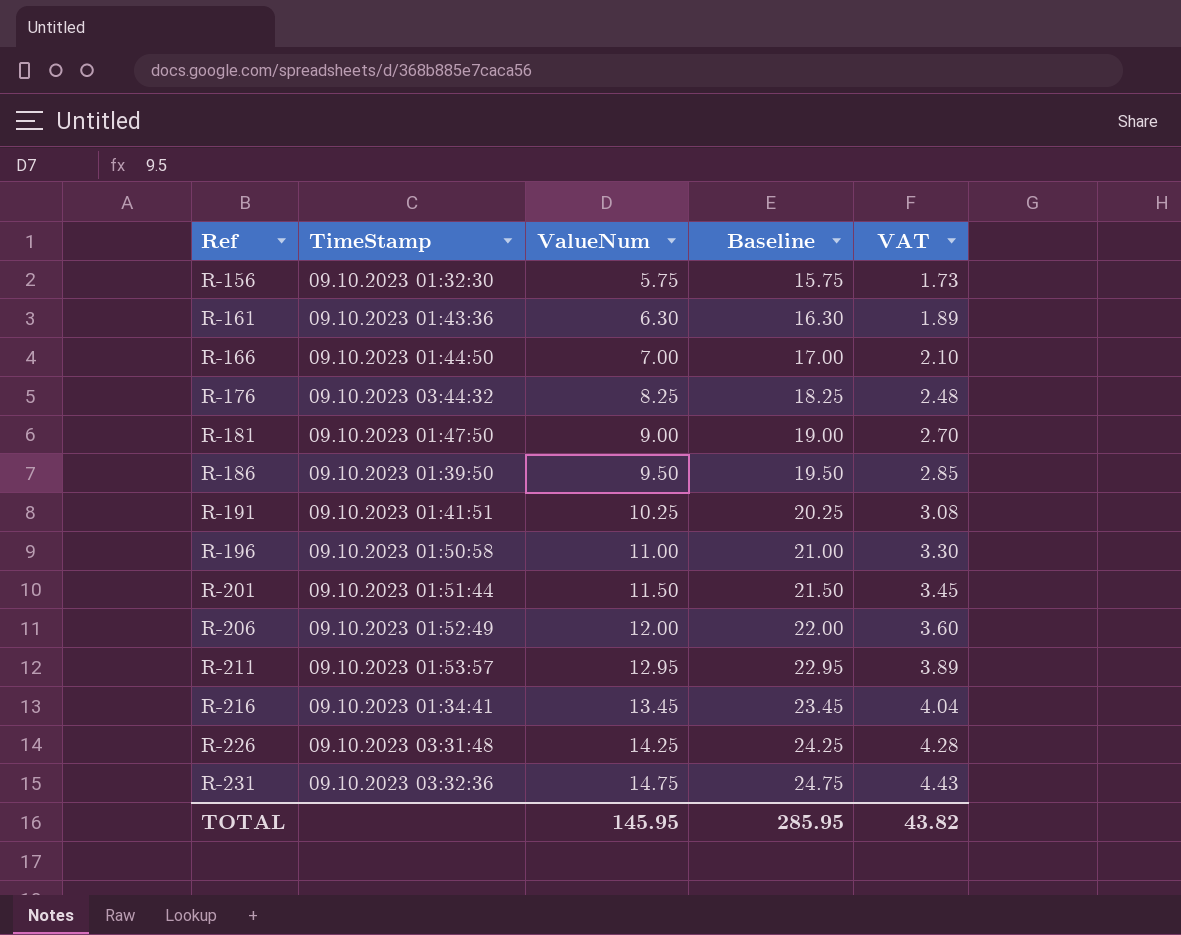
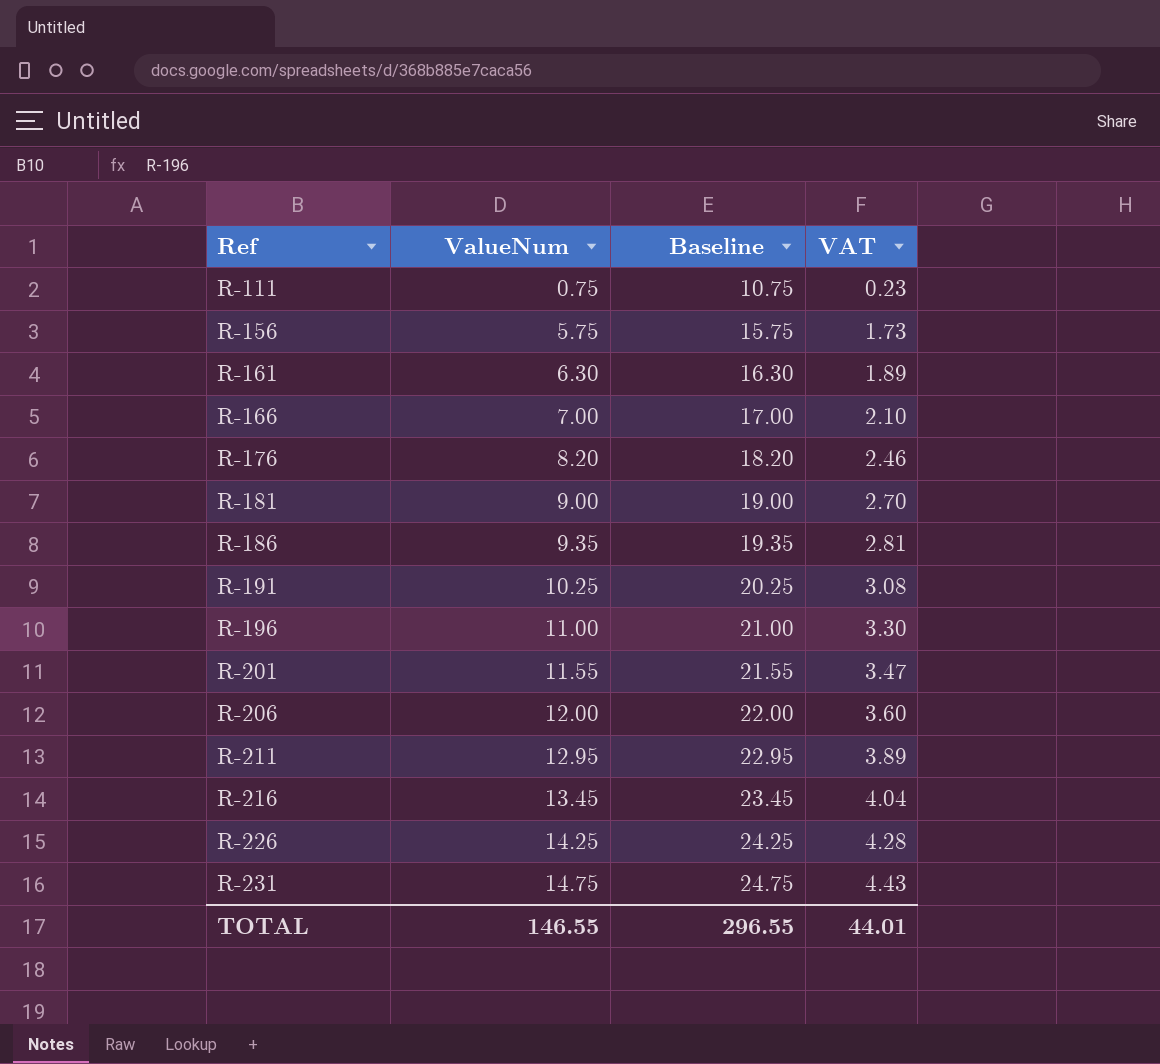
column TimeStamp | position: 2 -> none
row R-111: none -> 0.75 | 10.75 | 0.23
R-176 | ValueNum: 8.25 -> 8.20
R-176 | Baseline: 18.25 -> 18.20
R-176 | VAT: 2.48 -> 2.46
R-186 | ValueNum: 9.50 -> 9.35
R-186 | Baseline: 19.50 -> 19.35
R-186 | VAT: 2.85 -> 2.81
R-201 | ValueNum: 11.50 -> 11.55
R-201 | Baseline: 21.50 -> 21.55
R-201 | VAT: 3.45 -> 3.47
TOTAL | ValueNum: 145.95 -> 146.55
TOTAL | Baseline: 285.95 -> 296.55
TOTAL | VAT: 43.82 -> 44.01

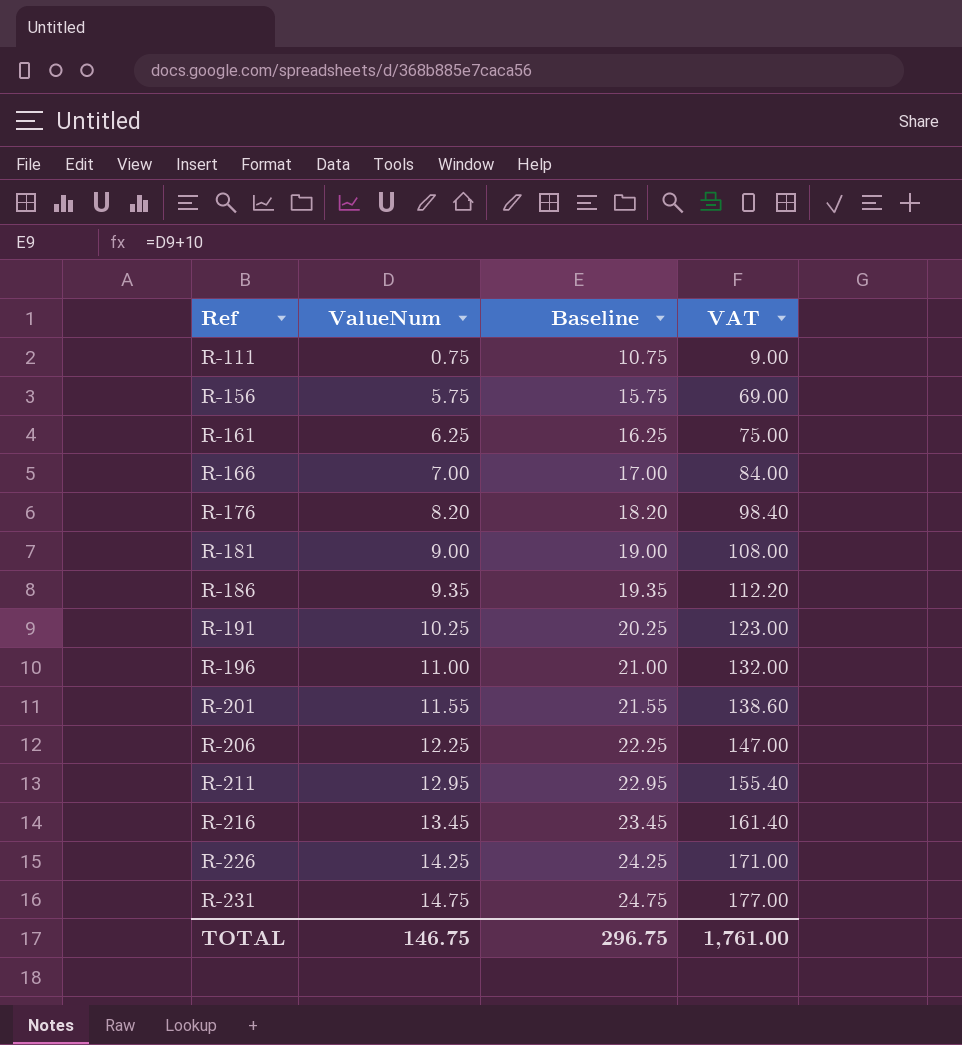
column VAT | formula: [ValueNum] * 0.3 -> [ValueNum] * 12
R-161 | ValueNum: 6.30 -> 6.25
R-161 | Baseline: 16.30 -> 16.25
R-206 | ValueNum: 12.00 -> 12.25
R-206 | Baseline: 22.00 -> 22.25
TOTAL | ValueNum: 146.55 -> 146.75
TOTAL | Baseline: 296.55 -> 296.75
TOTAL | VAT: 44.01 -> 1,761.00

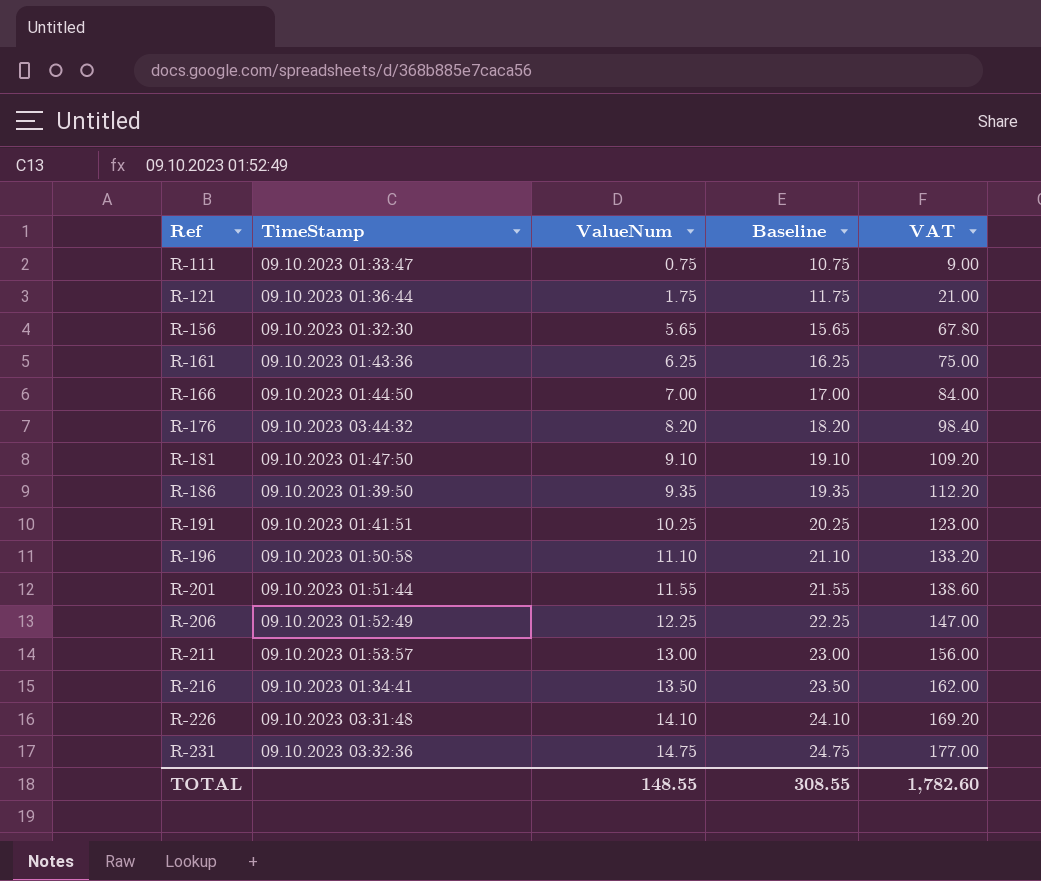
column TimeStamp | position: none -> 2
row R-121: none -> 09.10.2023 01:36:44 | 1.75 | 11.75 | 21.00
R-156 | ValueNum: 5.75 -> 5.65
R-156 | Baseline: 15.75 -> 15.65
R-156 | VAT: 69.00 -> 67.80
R-181 | ValueNum: 9.00 -> 9.10
R-181 | Baseline: 19.00 -> 19.10
R-181 | VAT: 108.00 -> 109.20
R-196 | ValueNum: 11.00 -> 11.10
R-196 | Baseline: 21.00 -> 21.10
R-196 | VAT: 132.00 -> 133.20
R-211 | ValueNum: 12.95 -> 13.00
R-211 | Baseline: 22.95 -> 23.00
R-211 | VAT: 155.40 -> 156.00
R-216 | ValueNum: 13.45 -> 13.50
R-216 | Baseline: 23.45 -> 23.50
R-216 | VAT: 161.40 -> 162.00
R-226 | ValueNum: 14.25 -> 14.10
R-226 | Baseline: 24.25 -> 24.10
R-226 | VAT: 171.00 -> 169.20
TOTAL | ValueNum: 146.75 -> 148.55
TOTAL | Baseline: 296.75 -> 308.55
TOTAL | VAT: 1,761.00 -> 1,782.60

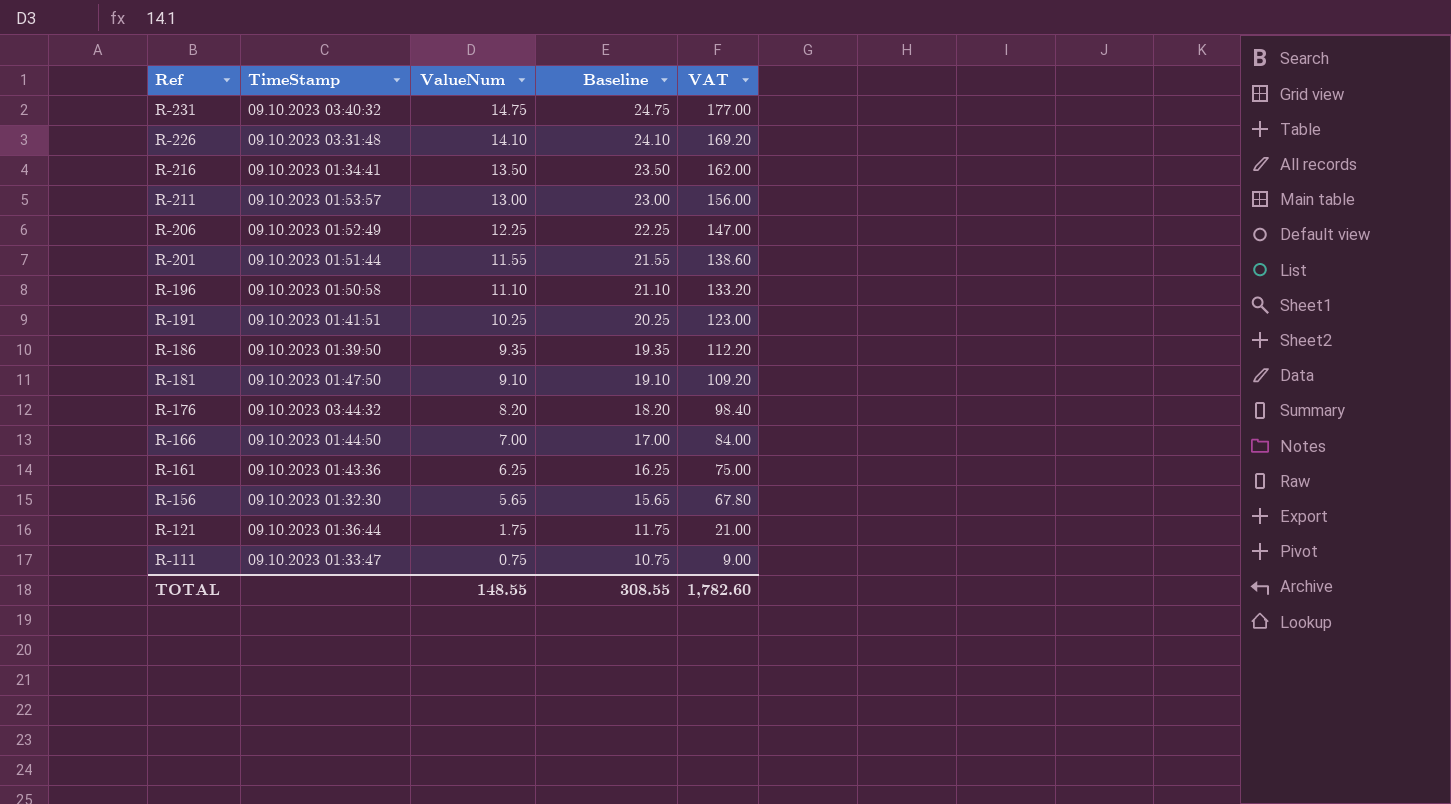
row order: Ref ascending -> Ref descending
R-231 | TimeStamp: 09.10.2023 03:32:36 -> 09.10.2023 03:40:32

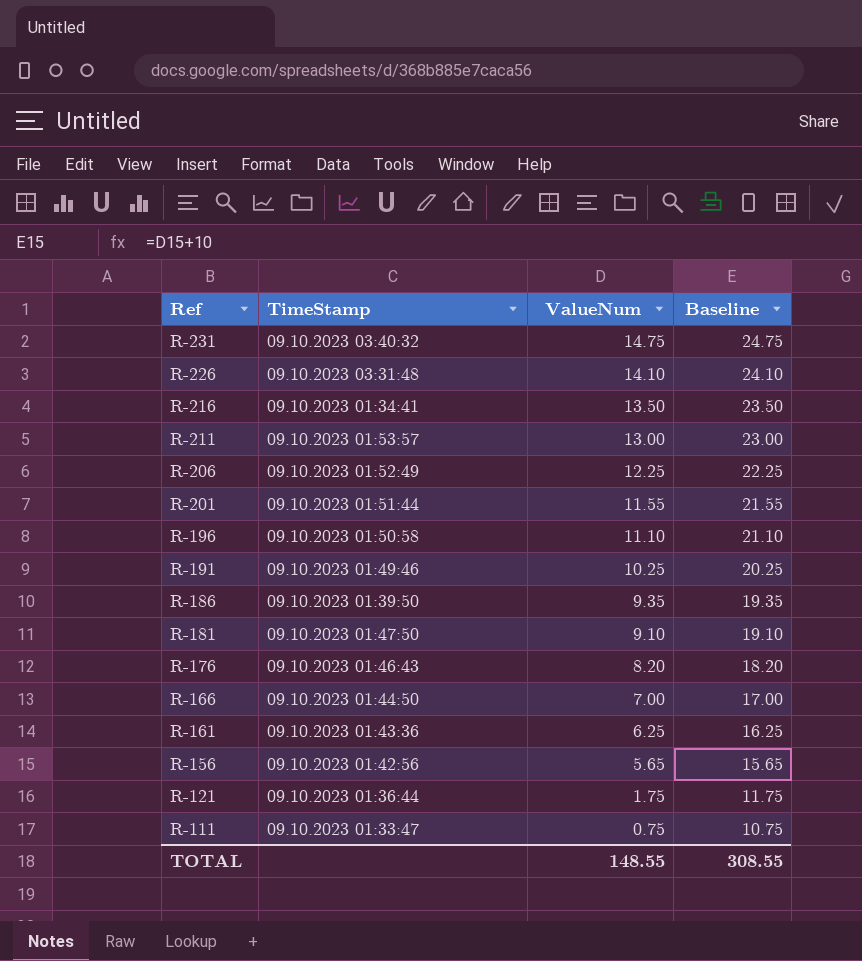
column VAT | formula: [ValueNum] * 12 -> none
R-191 | TimeStamp: 09.10.2023 01:41:51 -> 09.10.2023 01:49:46
R-176 | TimeStamp: 09.10.2023 03:44:32 -> 09.10.2023 01:46:43
R-156 | TimeStamp: 09.10.2023 01:32:30 -> 09.10.2023 01:42:56

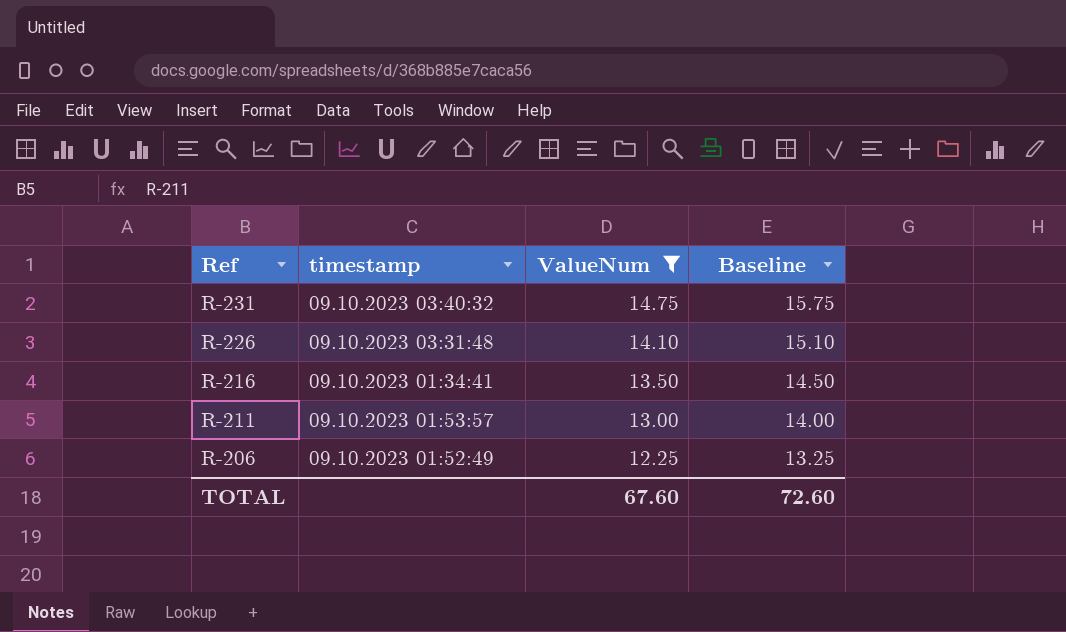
filter: none -> ValueNum >= 12.25
column name: TimeStamp -> timestamp
column Baseline | formula: [ValueNum] + 10 -> [ValueNum] + 1
TOTAL | ValueNum: 148.55 -> 67.60
TOTAL | Baseline: 308.55 -> 72.60

